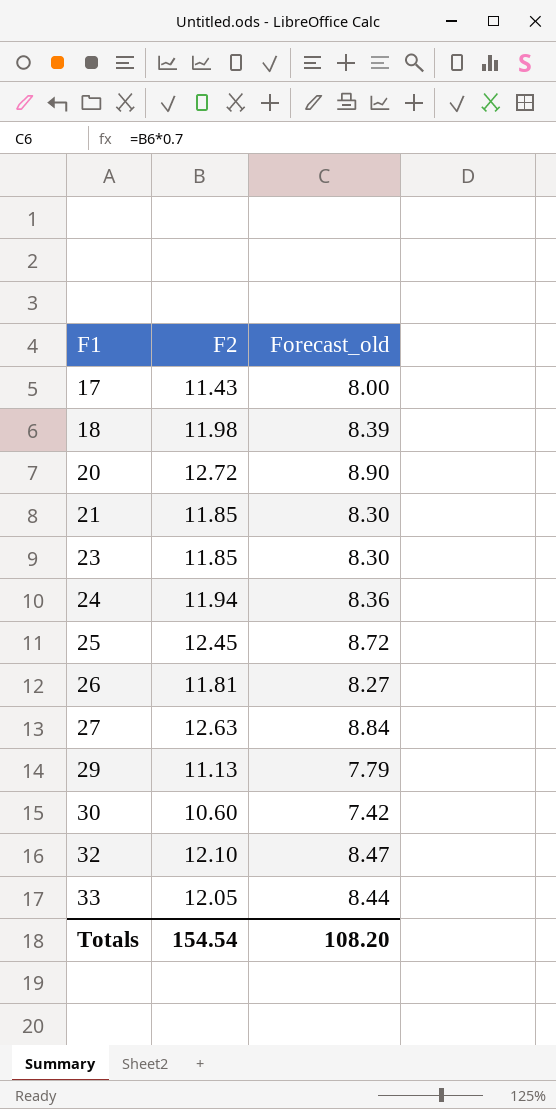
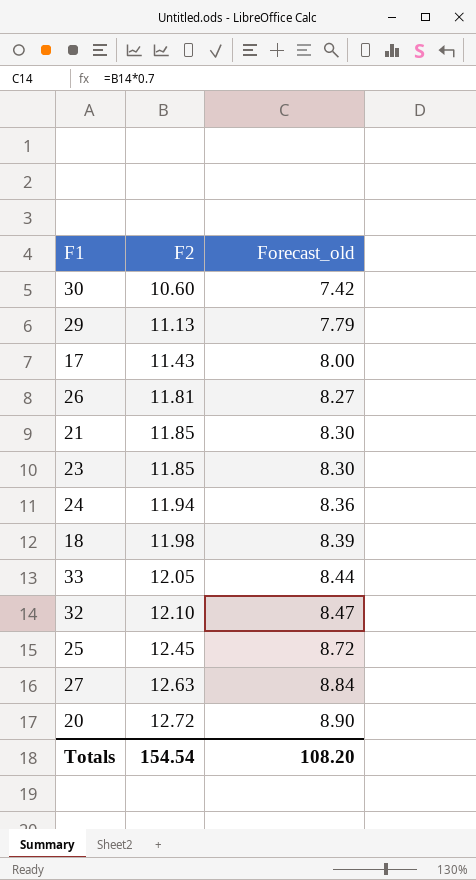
row order: F1 ascending -> F2 ascending

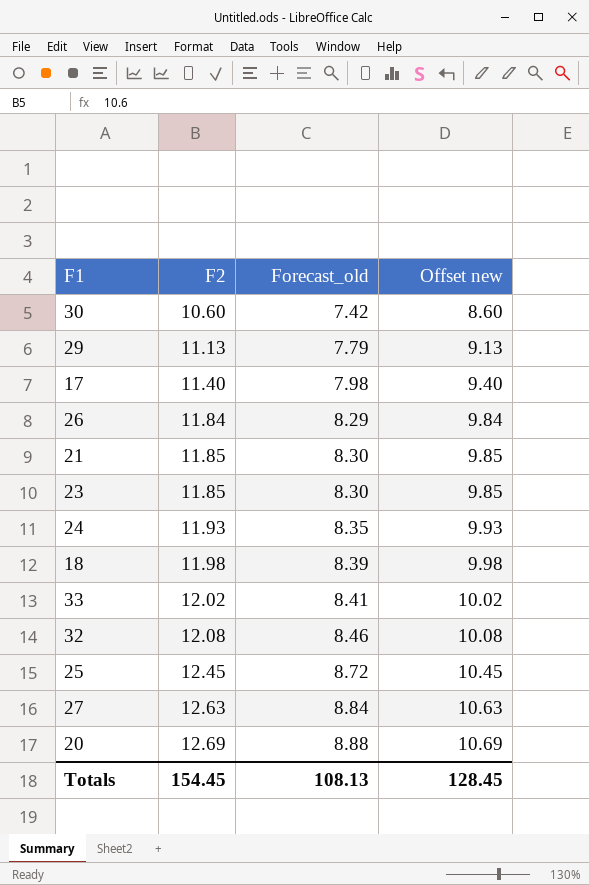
column Offset new | formula: none -> [F2] - 2
17 | F2: 11.43 -> 11.40
17 | Forecast_old: 8.00 -> 7.98
26 | F2: 11.81 -> 11.84
26 | Forecast_old: 8.27 -> 8.29
24 | F2: 11.94 -> 11.93
24 | Forecast_old: 8.36 -> 8.35
33 | F2: 12.05 -> 12.02
33 | Forecast_old: 8.44 -> 8.41
32 | F2: 12.10 -> 12.08
32 | Forecast_old: 8.47 -> 8.46
20 | F2: 12.72 -> 12.69
20 | Forecast_old: 8.90 -> 8.88
Totals | F2: 154.54 -> 154.45
Totals | Forecast_old: 108.20 -> 108.13

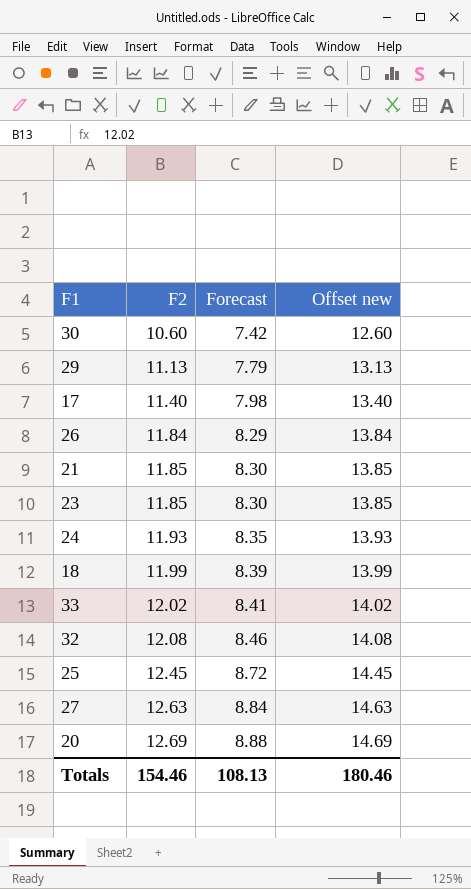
column name: Forecast_old -> Forecast
column Offset new | formula: [F2] - 2 -> [F2] + 2
18 | F2: 11.98 -> 11.99
Totals | F2: 154.45 -> 154.46
Totals | Offset new: 128.45 -> 180.46

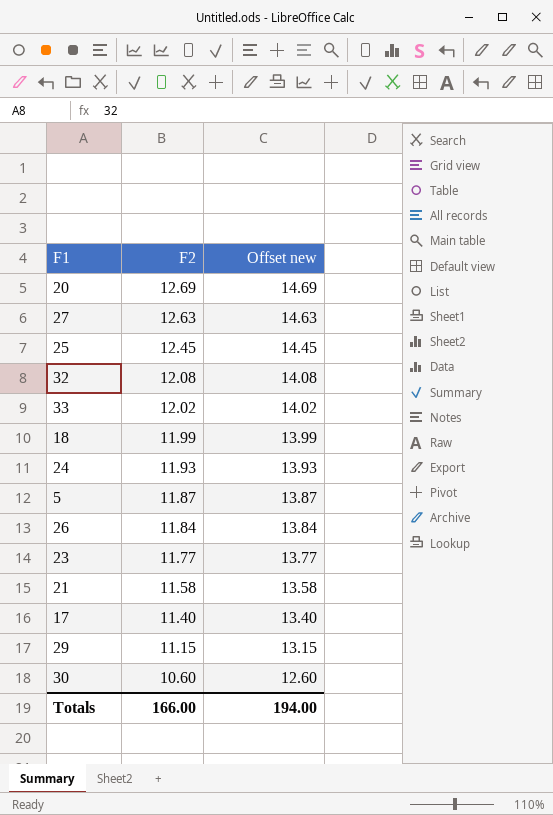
row order: F2 ascending -> F2 descending
column Forecast | formula: [F2] * 0.7 -> none
row 5: none -> 11.87 | 13.87
23 | F2: 11.85 -> 11.77
23 | Offset new: 13.85 -> 13.77
21 | F2: 11.85 -> 11.58
21 | Offset new: 13.85 -> 13.58
29 | F2: 11.13 -> 11.15
29 | Offset new: 13.13 -> 13.15
Totals | F2: 154.46 -> 166.00
Totals | Offset new: 180.46 -> 194.00

